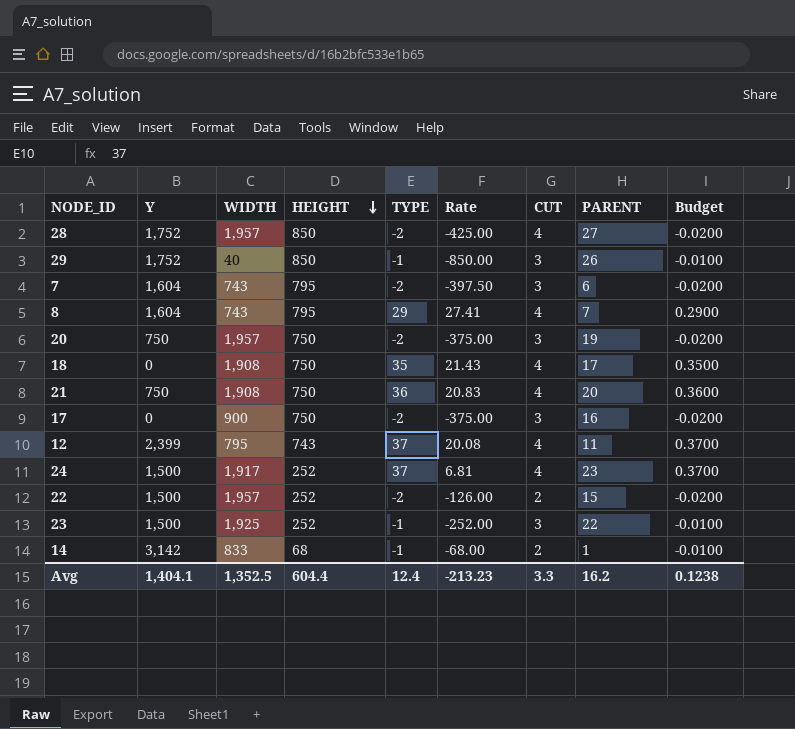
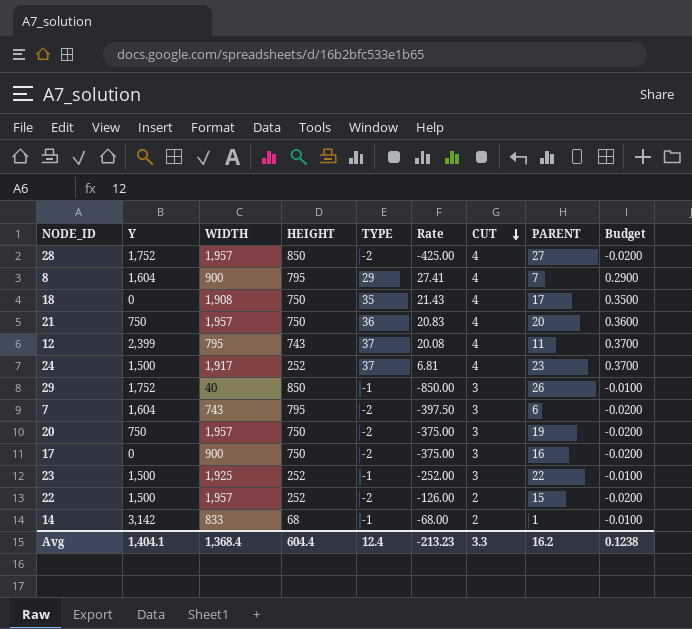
row order: HEIGHT descending -> CUT descending
8 | WIDTH: 743 -> 900
21 | WIDTH: 1,908 -> 1,957
Avg | WIDTH: 1,352.5 -> 1,368.4

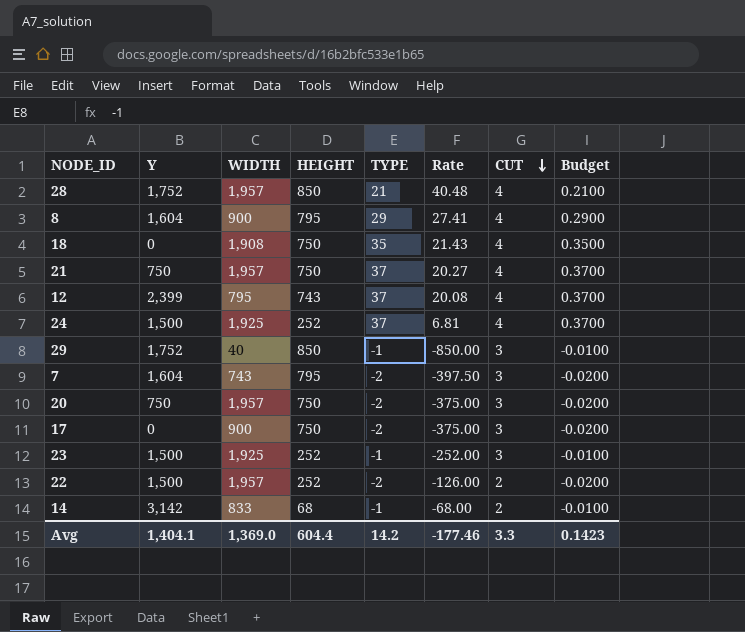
column PARENT | position: 8 -> none
28 | TYPE: -2 -> 21
28 | Rate: -425.00 -> 40.48
28 | Budget: -0.0200 -> 0.2100
21 | TYPE: 36 -> 37
21 | Rate: 20.83 -> 20.27
21 | Budget: 0.3600 -> 0.3700
24 | WIDTH: 1,917 -> 1,925
Avg | WIDTH: 1,368.4 -> 1,369.0
Avg | TYPE: 12.4 -> 14.2
Avg | Rate: -213.23 -> -177.46
Avg | Budget: 0.1238 -> 0.1423

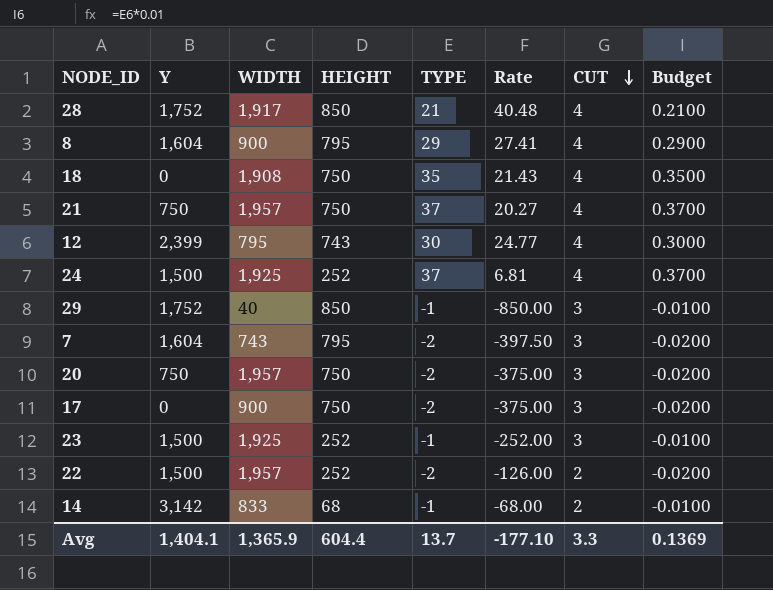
28 | WIDTH: 1,957 -> 1,917
12 | TYPE: 37 -> 30
12 | Rate: 20.08 -> 24.77
12 | Budget: 0.3700 -> 0.3000
Avg | WIDTH: 1,369.0 -> 1,365.9
Avg | TYPE: 14.2 -> 13.7
Avg | Rate: -177.46 -> -177.10
Avg | Budget: 0.1423 -> 0.1369

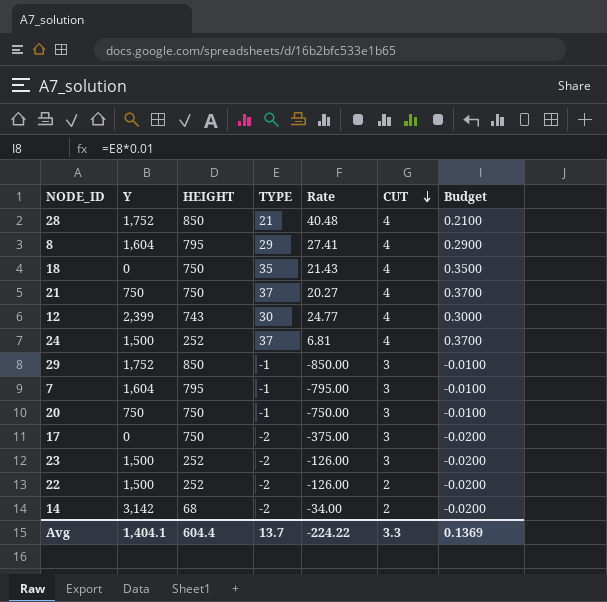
column WIDTH | position: 3 -> none
7 | TYPE: -2 -> -1
7 | Rate: -397.50 -> -795.00
7 | Budget: -0.0200 -> -0.0100
20 | TYPE: -2 -> -1
20 | Rate: -375.00 -> -750.00
20 | Budget: -0.0200 -> -0.0100
23 | TYPE: -1 -> -2
23 | Rate: -252.00 -> -126.00
23 | Budget: -0.0100 -> -0.0200
14 | TYPE: -1 -> -2
14 | Rate: -68.00 -> -34.00
14 | Budget: -0.0100 -> -0.0200
Avg | Rate: -177.10 -> -224.22

